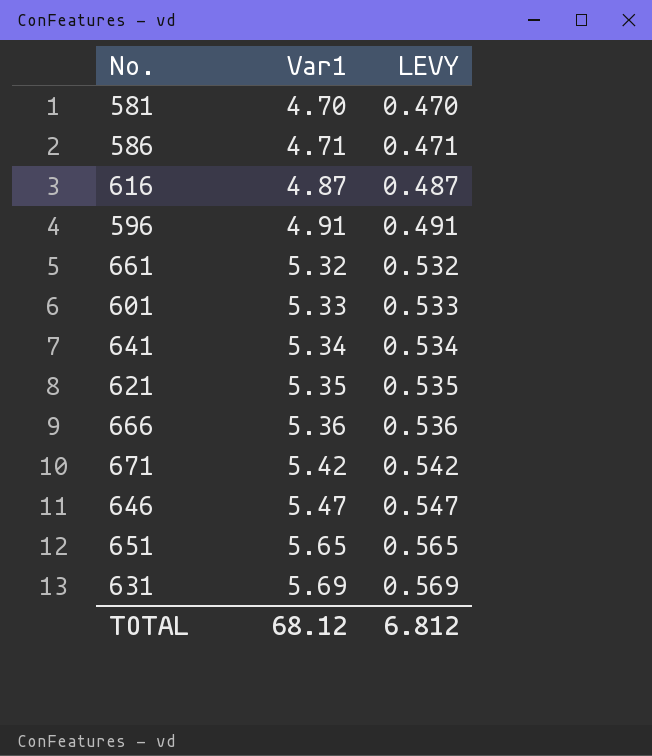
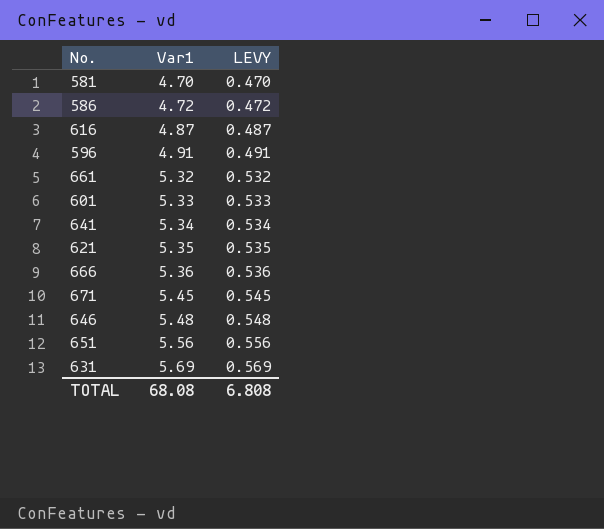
586 | Var1: 4.71 -> 4.72
586 | LEVY: 0.471 -> 0.472
671 | Var1: 5.42 -> 5.45
671 | LEVY: 0.542 -> 0.545
646 | Var1: 5.47 -> 5.48
646 | LEVY: 0.547 -> 0.548
651 | Var1: 5.65 -> 5.56
651 | LEVY: 0.565 -> 0.556
TOTAL | Var1: 68.12 -> 68.08
TOTAL | LEVY: 6.812 -> 6.808

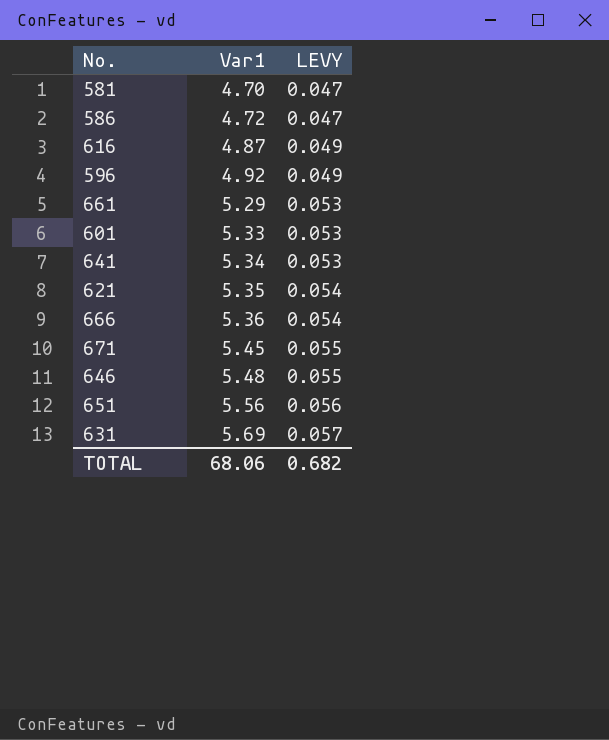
column LEVY | formula: [Var1] * 0.1 -> [Var1] * 0.01
596 | Var1: 4.91 -> 4.92
661 | Var1: 5.32 -> 5.29
TOTAL | Var1: 68.08 -> 68.06
TOTAL | LEVY: 6.808 -> 0.682

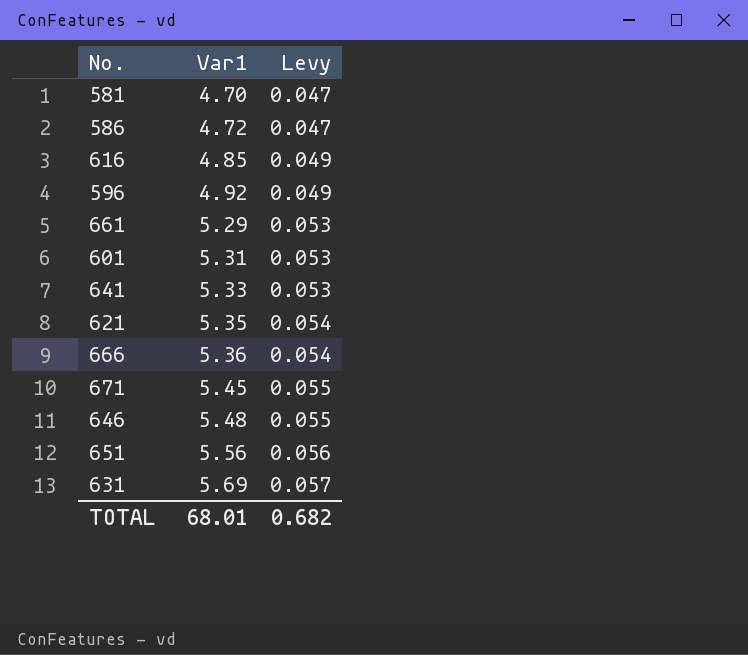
column name: LEVY -> Levy
616 | Var1: 4.87 -> 4.85
601 | Var1: 5.33 -> 5.31
641 | Var1: 5.34 -> 5.33
TOTAL | Var1: 68.06 -> 68.01

